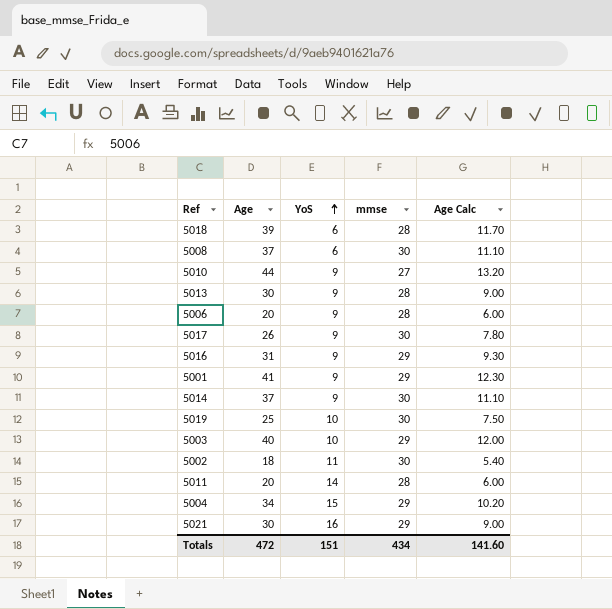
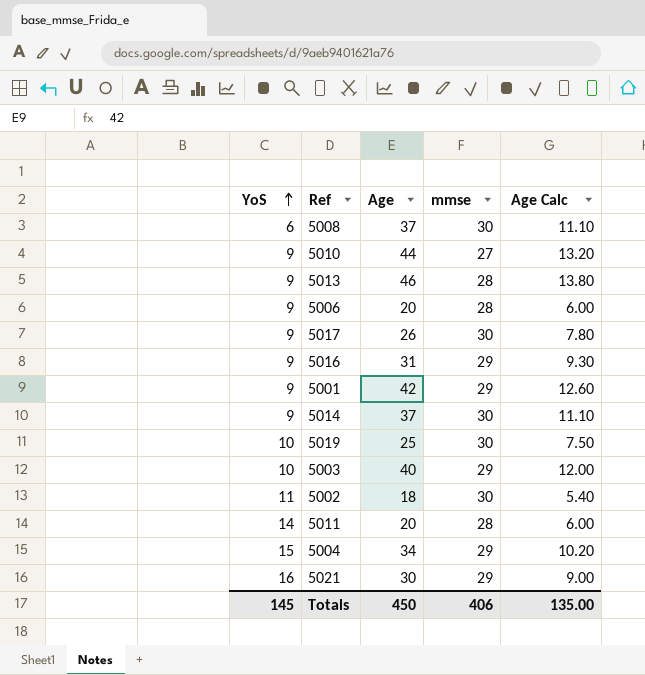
column YoS | position: 3 -> 1
row 5018: 39 | 6 | 28 | 11.70 -> none
5013 | Age: 30 -> 46
5013 | Age Calc: 9.00 -> 13.80
5001 | Age: 41 -> 42
5001 | Age Calc: 12.30 -> 12.60
Totals | YoS: 151 -> 145
Totals | Age: 472 -> 450
Totals | mmse: 434 -> 406
Totals | Age Calc: 141.60 -> 135.00

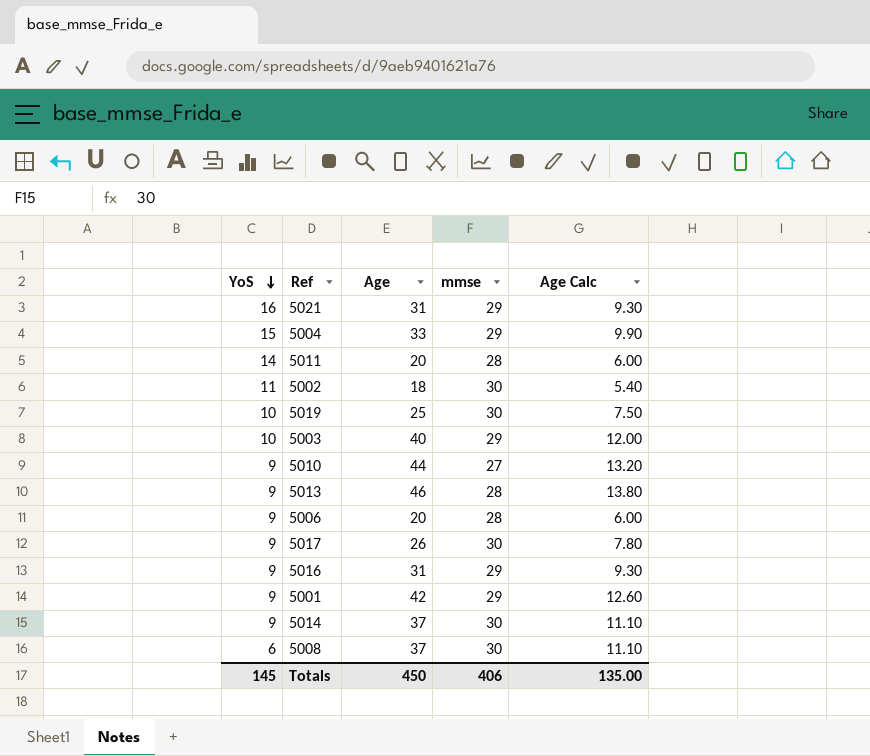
row order: YoS ascending -> YoS descending
5021 | Age: 30 -> 31
5021 | Age Calc: 9.00 -> 9.30
5004 | Age: 34 -> 33
5004 | Age Calc: 10.20 -> 9.90

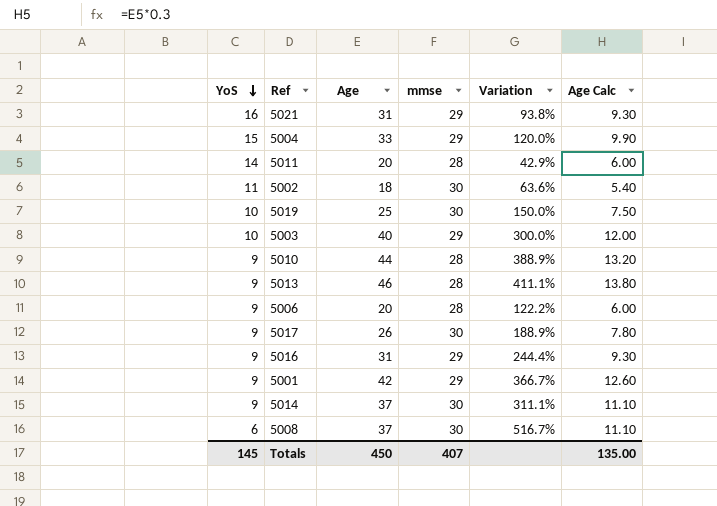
column Variation | formula: none -> ([Age] - [YoS]) / [YoS]
5010 | mmse: 27 -> 28
Totals | mmse: 406 -> 407

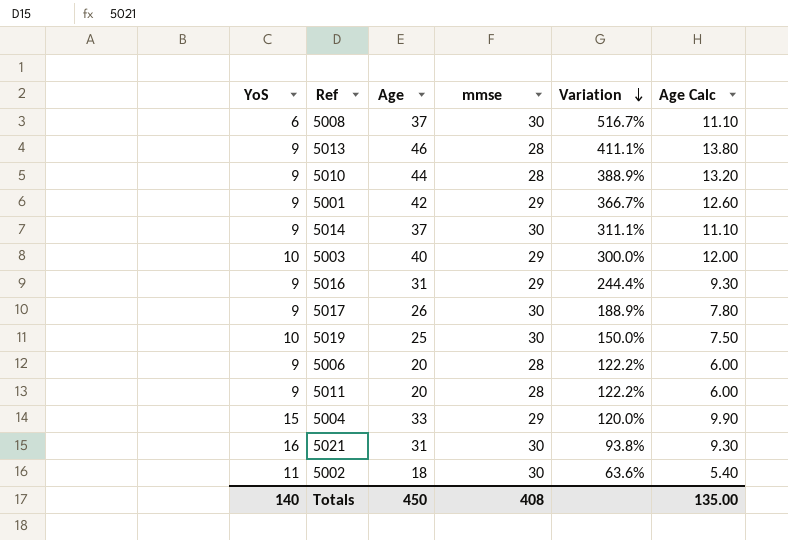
row order: YoS descending -> Variation descending
5011 | YoS: 14 -> 9
5011 | Variation: 42.9% -> 122.2%
5021 | mmse: 29 -> 30
Totals | YoS: 145 -> 140
Totals | mmse: 407 -> 408

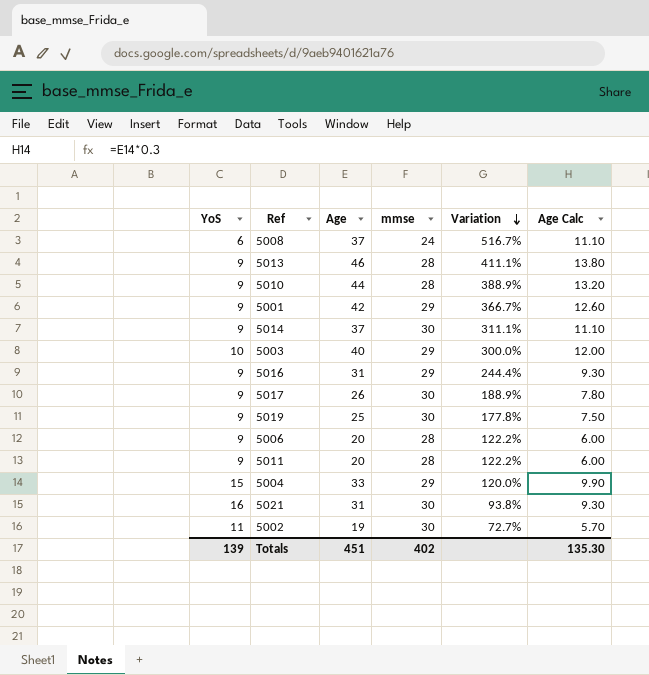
5008 | mmse: 30 -> 24
5019 | YoS: 10 -> 9
5019 | Variation: 150.0% -> 177.8%
5002 | Age: 18 -> 19
5002 | Variation: 63.6% -> 72.7%
5002 | Age Calc: 5.40 -> 5.70
Totals | YoS: 140 -> 139
Totals | Age: 450 -> 451
Totals | mmse: 408 -> 402
Totals | Age Calc: 135.00 -> 135.30

